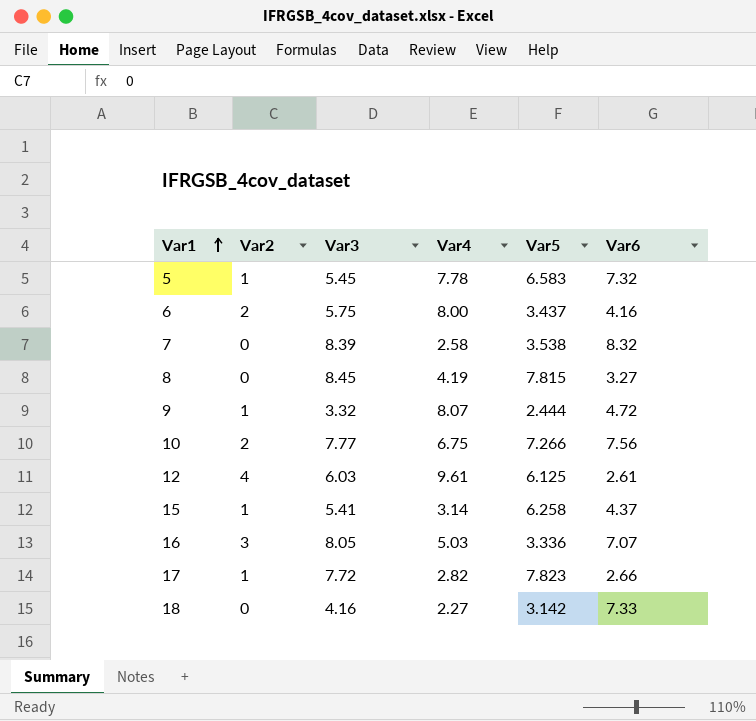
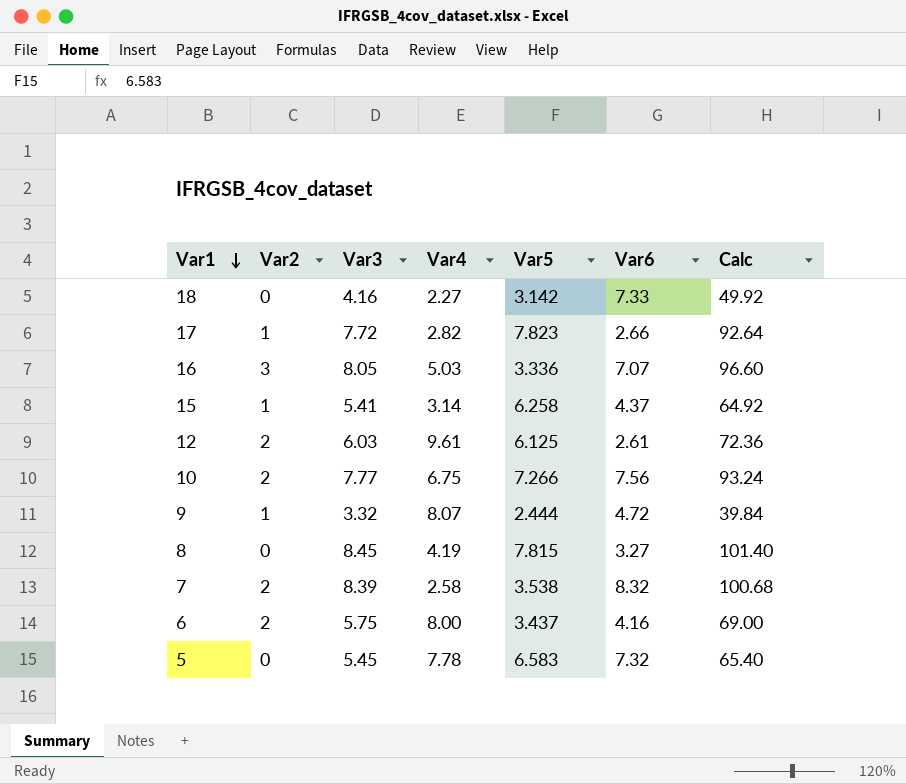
row order: Var1 ascending -> Var1 descending
column Calc | formula: none -> [Var3] * 12
12 | Var2: 4 -> 2
7 | Var2: 0 -> 2
5 | Var2: 1 -> 0

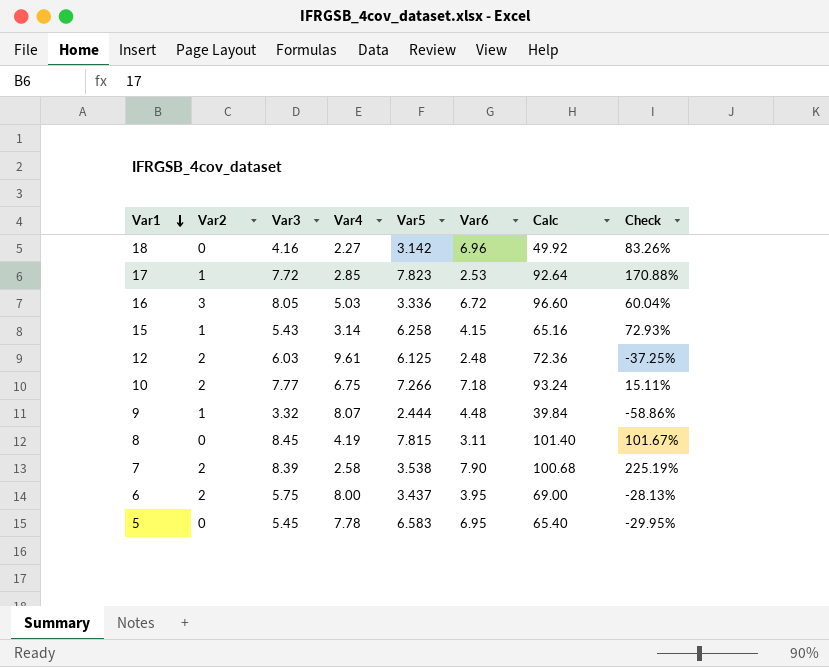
column Check | formula: none -> ([Var3] - [Var4]) / [Var4]
18 | Var6: 7.33 -> 6.96
17 | Var4: 2.82 -> 2.85
17 | Var6: 2.66 -> 2.53
16 | Var6: 7.07 -> 6.72
15 | Var3: 5.41 -> 5.43
15 | Var6: 4.37 -> 4.15
15 | Calc: 64.92 -> 65.16
12 | Var6: 2.61 -> 2.48
10 | Var6: 7.56 -> 7.18
9 | Var6: 4.72 -> 4.48
8 | Var6: 3.27 -> 3.11
7 | Var6: 8.32 -> 7.90
6 | Var6: 4.16 -> 3.95
5 | Var6: 7.32 -> 6.95

